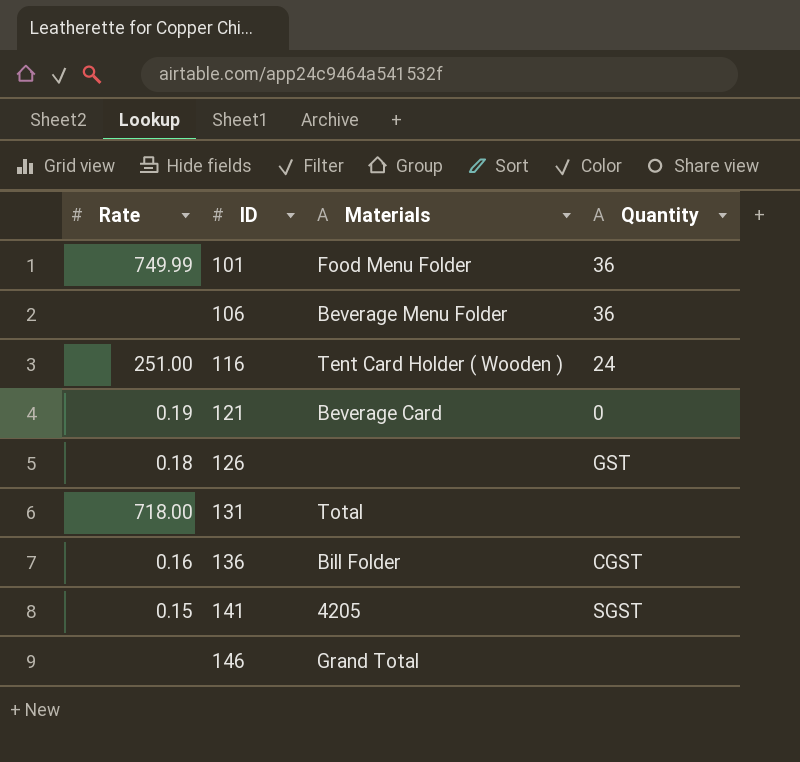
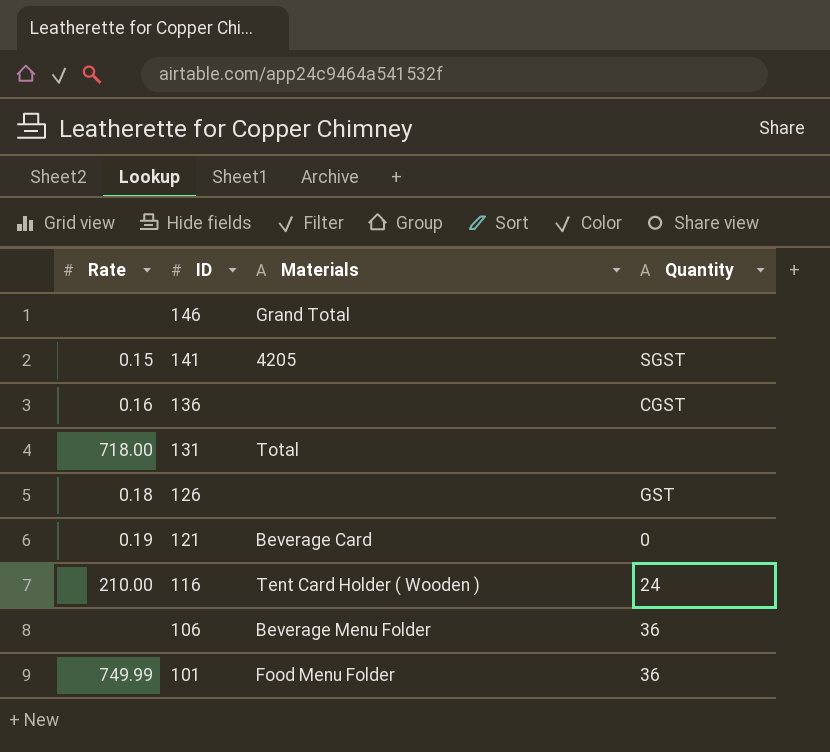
row order: ID ascending -> ID descending
136 | Materials: Bill Folder -> none
116 | Rate: 251.00 -> 210.00

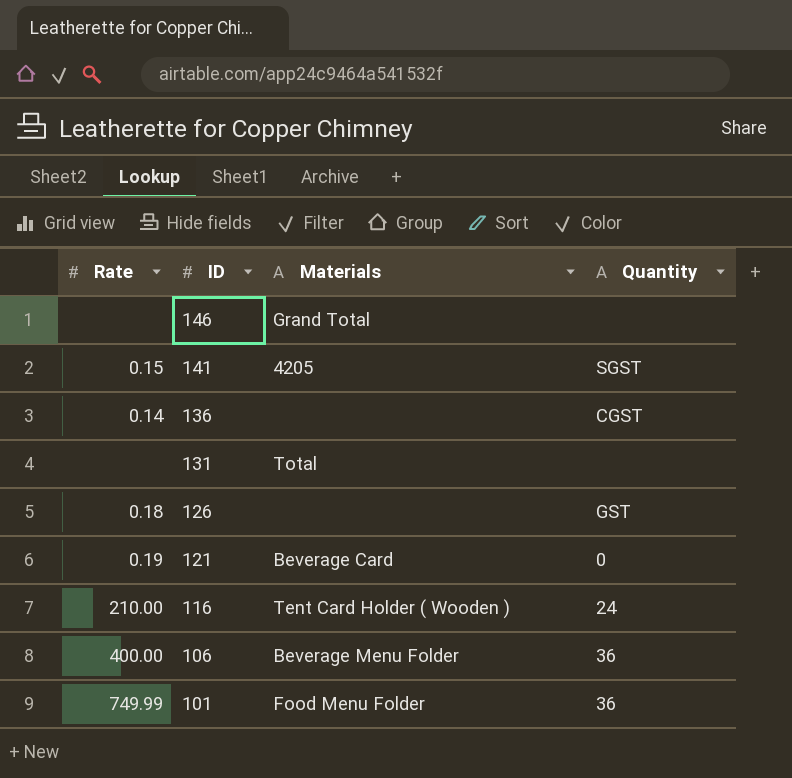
136 | Rate: 0.16 -> 0.14
131 | Rate: 718.00 -> none
106 | Rate: none -> 400.00

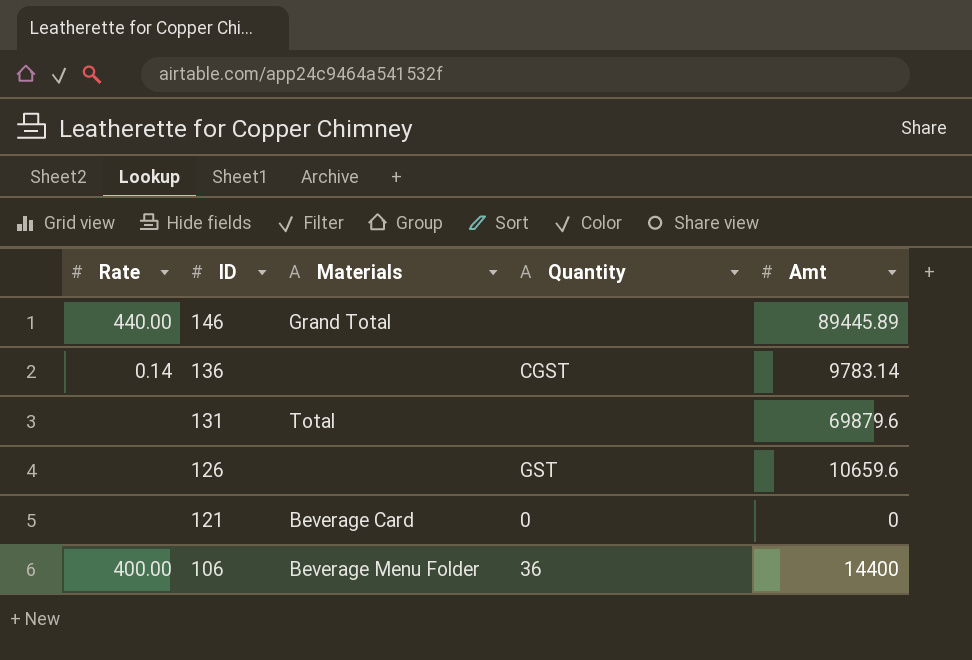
column Amt | position: none -> 5
row 141: 0.15 | 4205 | SGST -> none
row 116: 210.00 | Tent Card Holder ( Wooden ) | 24 -> none
row 101: 749.99 | Food Menu Folder | 36 -> none
146 | Rate: none -> 440.00
126 | Rate: 0.18 -> none
121 | Rate: 0.19 -> none

